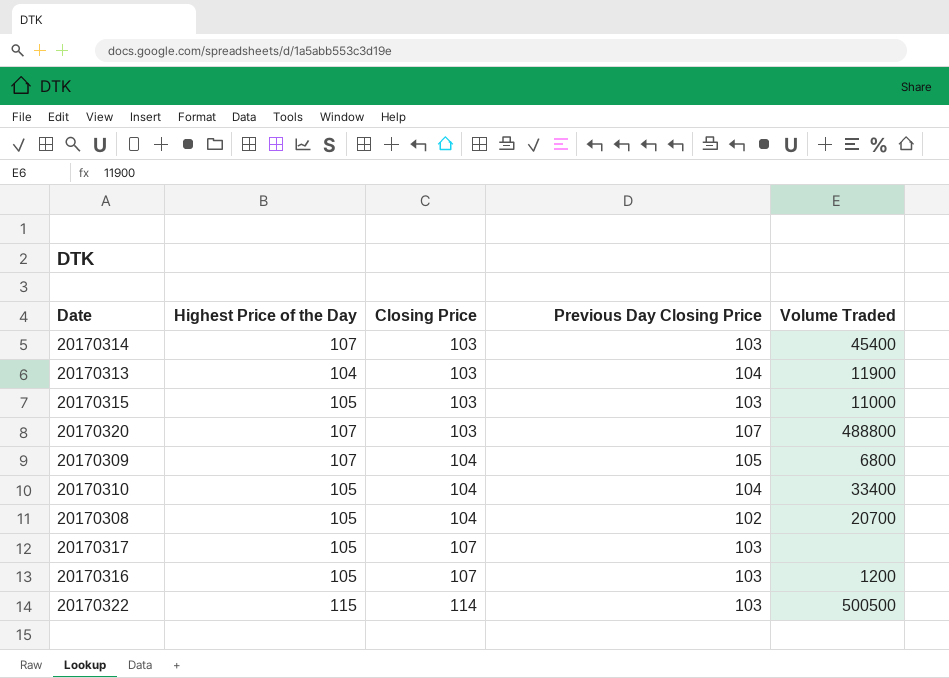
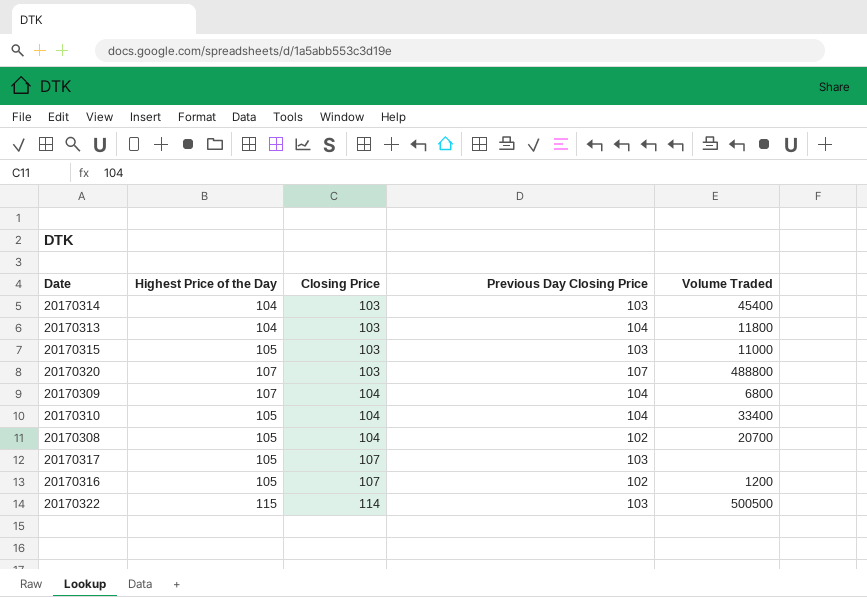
20170314 | Highest Price of the Day: 107 -> 104
20170313 | Volume Traded: 11900 -> 11800
20170309 | Previous Day Closing Price: 105 -> 104
20170316 | Previous Day Closing Price: 103 -> 102

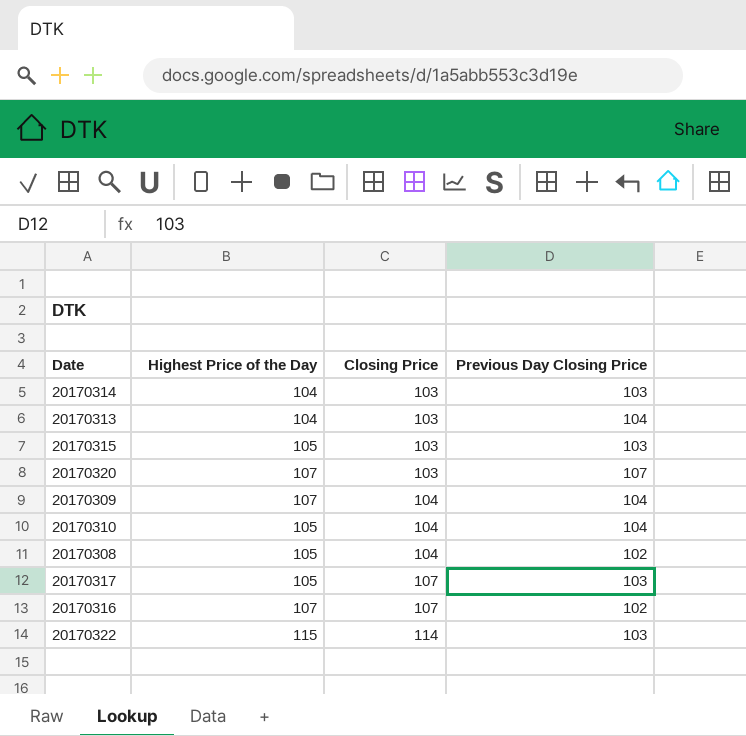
column Volume Traded | position: 5 -> none
20170316 | Highest Price of the Day: 105 -> 107

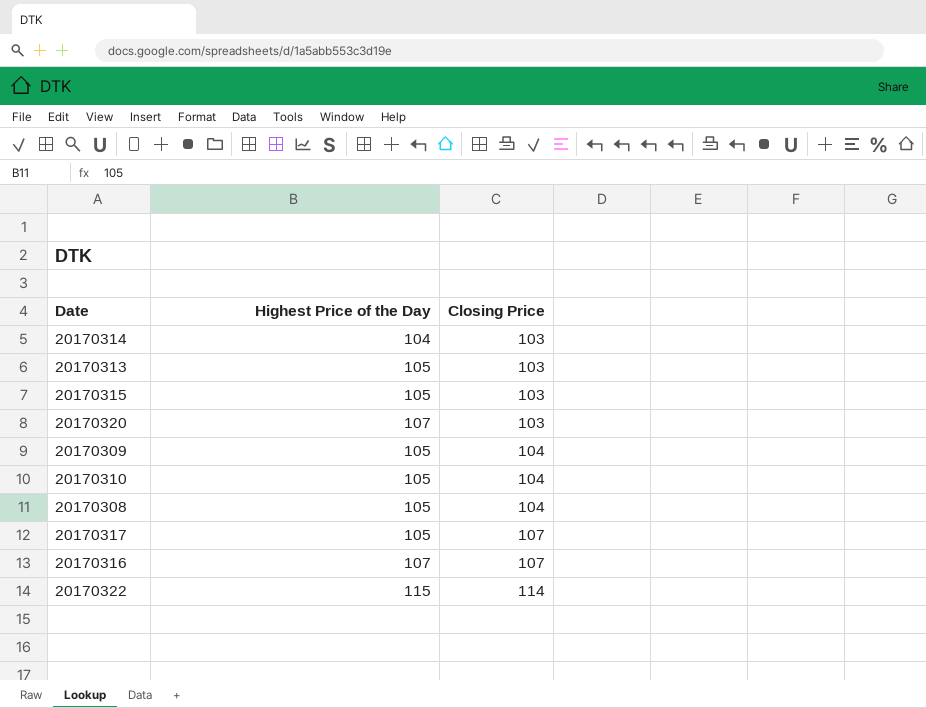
column Previous Day Closing Price | position: 4 -> none
20170313 | Highest Price of the Day: 104 -> 105
20170309 | Highest Price of the Day: 107 -> 105

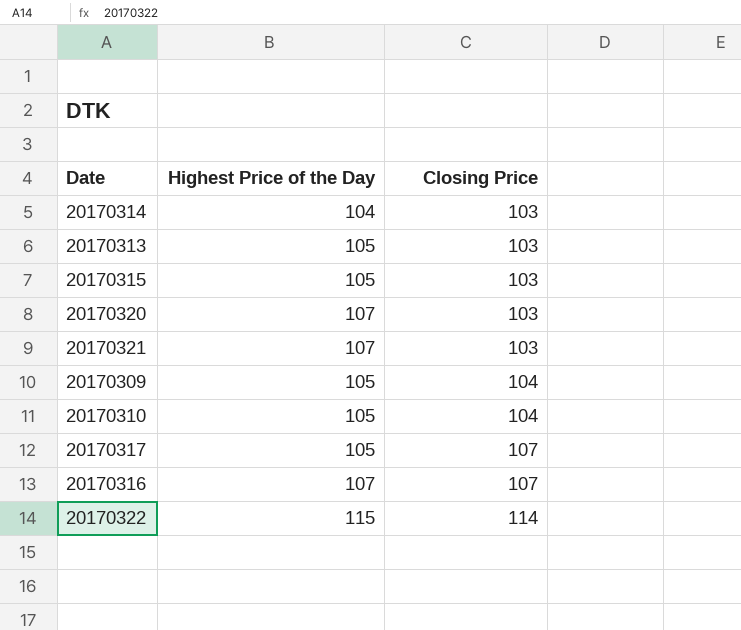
row 20170308: 105 | 104 -> none
row 20170321: none -> 107 | 103

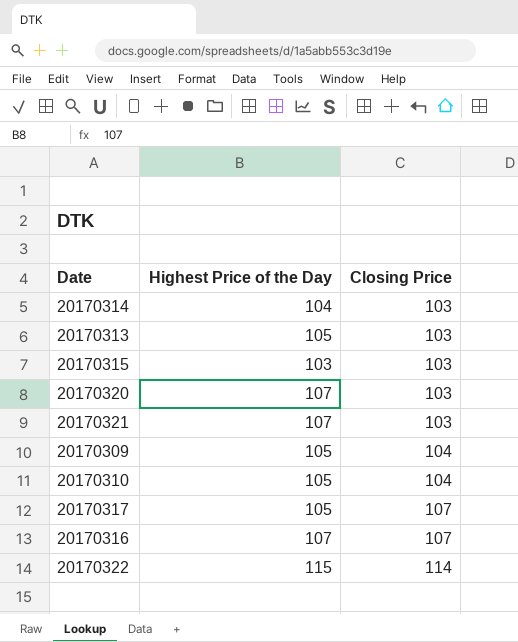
20170315 | Highest Price of the Day: 105 -> 103

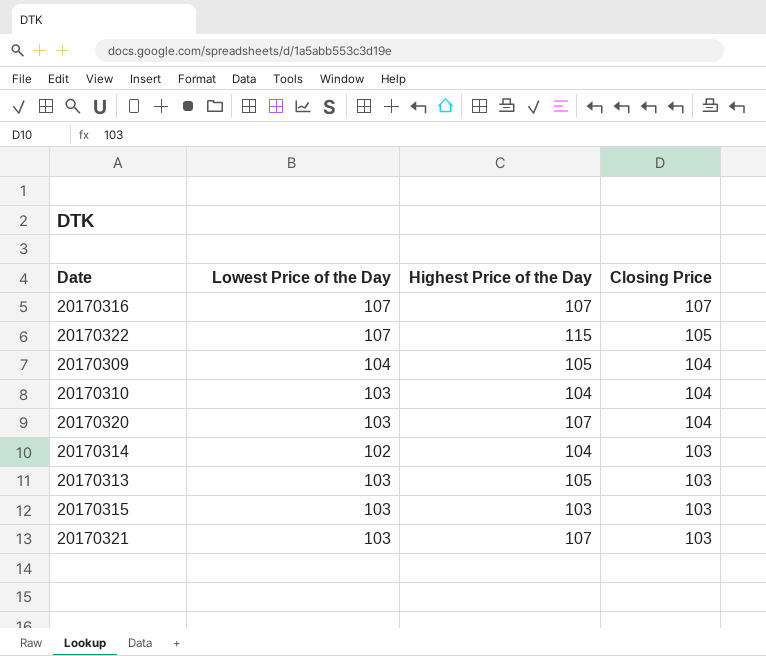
row order: Closing Price ascending -> Closing Price descending
column Lowest Price of the Day | position: none -> 2
row 20170317: 105 | 107 -> none
20170322 | Closing Price: 114 -> 105
20170310 | Highest Price of the Day: 105 -> 104
20170320 | Closing Price: 103 -> 104

